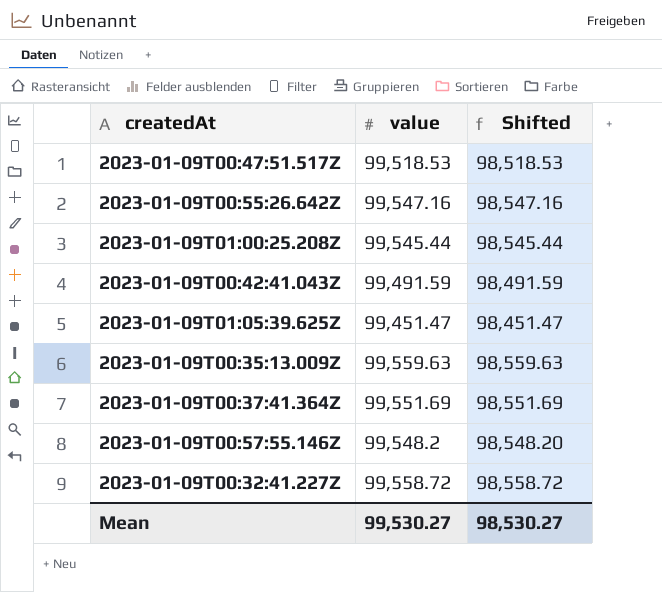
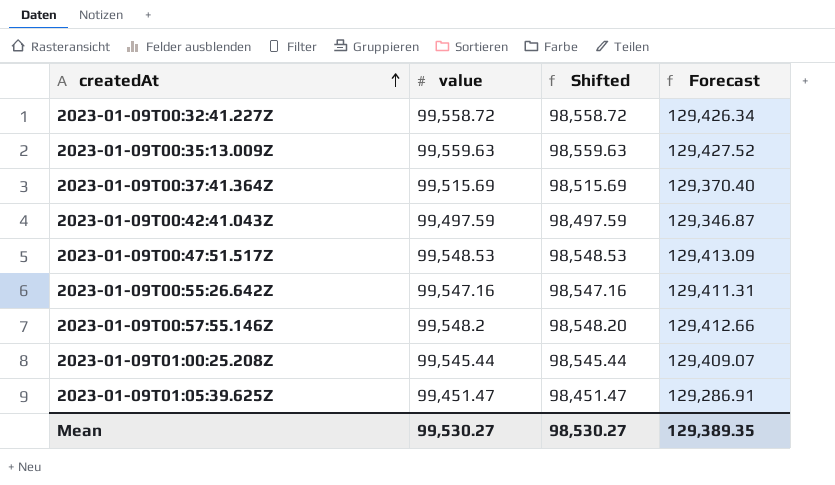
row order: none -> createdAt ascending
column Forecast | formula: none -> [value] * 1.3
2023-01-09T00:37:41.364Z | value: 99,551.69 -> 99,515.69
2023-01-09T00:37:41.364Z | Shifted: 98,551.69 -> 98,515.69
2023-01-09T00:42:41.043Z | value: 99,491.59 -> 99,497.59
2023-01-09T00:42:41.043Z | Shifted: 98,491.59 -> 98,497.59
2023-01-09T00:47:51.517Z | value: 99,518.53 -> 99,548.53
2023-01-09T00:47:51.517Z | Shifted: 98,518.53 -> 98,548.53

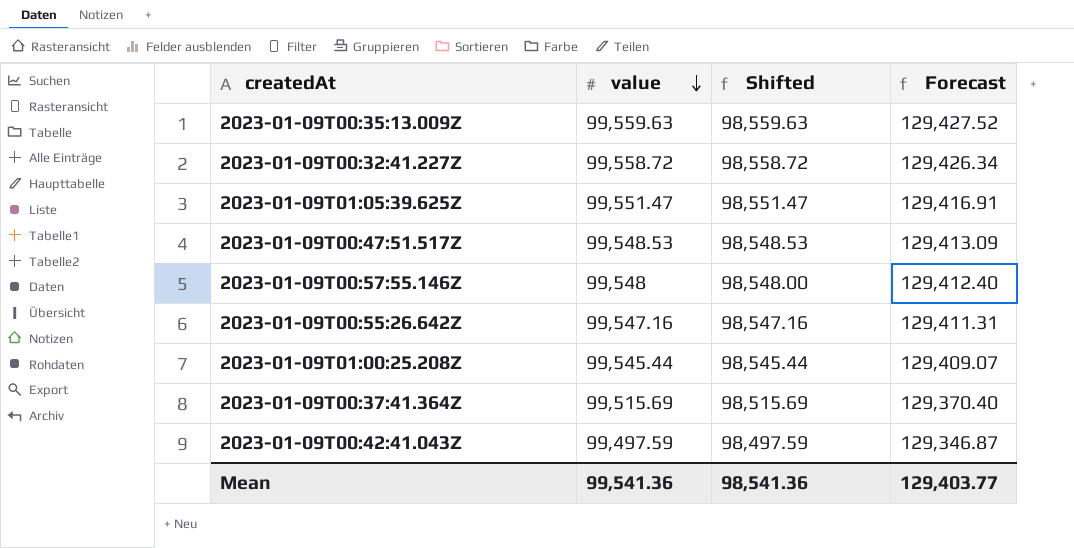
row order: createdAt ascending -> value descending
2023-01-09T01:05:39.625Z | value: 99,451.47 -> 99,551.47
2023-01-09T01:05:39.625Z | Shifted: 98,451.47 -> 98,551.47
2023-01-09T01:05:39.625Z | Forecast: 129,286.91 -> 129,416.91
2023-01-09T00:57:55.146Z | value: 99,548.2 -> 99,548
2023-01-09T00:57:55.146Z | Shifted: 98,548.20 -> 98,548.00
2023-01-09T00:57:55.146Z | Forecast: 129,412.66 -> 129,412.40
Mean | value: 99,530.27 -> 99,541.36
Mean | Shifted: 98,530.27 -> 98,541.36
Mean | Forecast: 129,389.35 -> 129,403.77

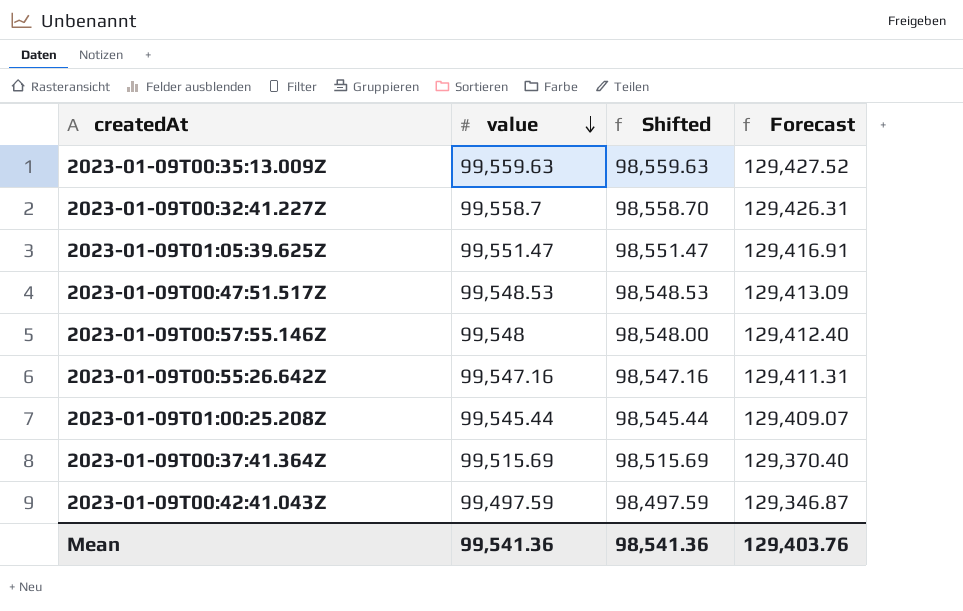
2023-01-09T00:32:41.227Z | value: 99,558.72 -> 99,558.7
2023-01-09T00:32:41.227Z | Shifted: 98,558.72 -> 98,558.70
2023-01-09T00:32:41.227Z | Forecast: 129,426.34 -> 129,426.31
Mean | Forecast: 129,403.77 -> 129,403.76

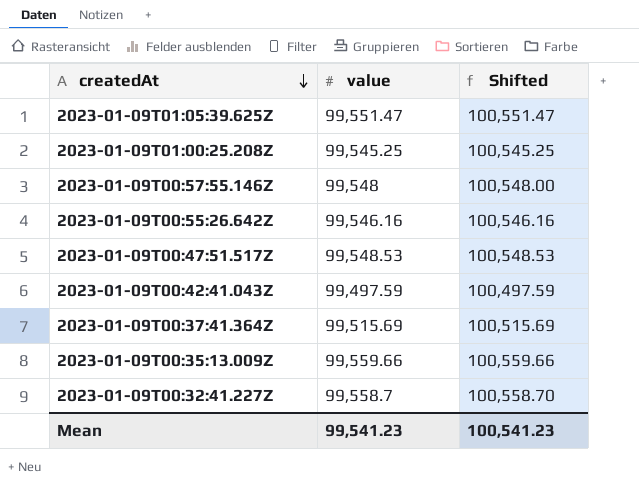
row order: value descending -> createdAt descending
column Forecast | formula: [value] * 1.3 -> none
column Shifted | formula: [value] - 1000 -> [value] + 1000
2023-01-09T01:00:25.208Z | value: 99,545.44 -> 99,545.25
2023-01-09T00:55:26.642Z | value: 99,547.16 -> 99,546.16
2023-01-09T00:35:13.009Z | value: 99,559.63 -> 99,559.66
Mean | value: 99,541.36 -> 99,541.23
Mean | Shifted: 98,541.36 -> 100,541.23

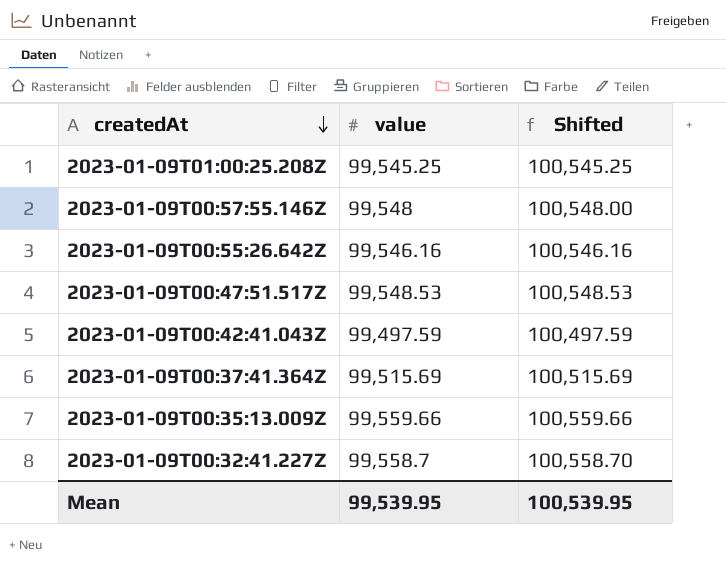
row 2023-01-09T01:05:39.625Z: 99,551.47 | 100,551.47 -> none
Mean | value: 99,541.23 -> 99,539.95
Mean | Shifted: 100,541.23 -> 100,539.95

